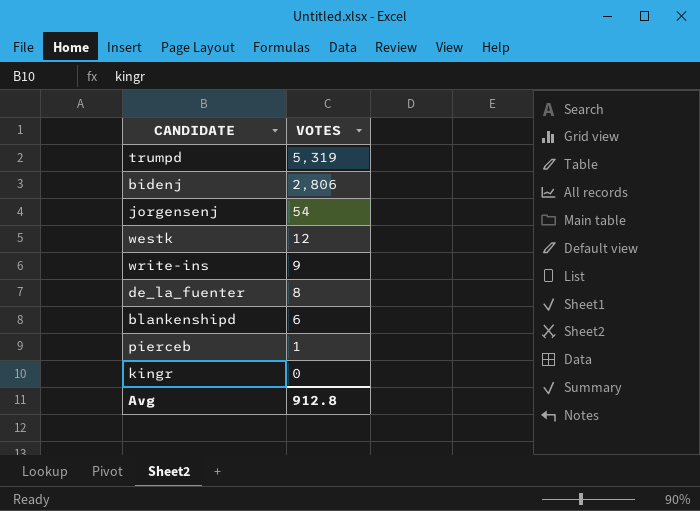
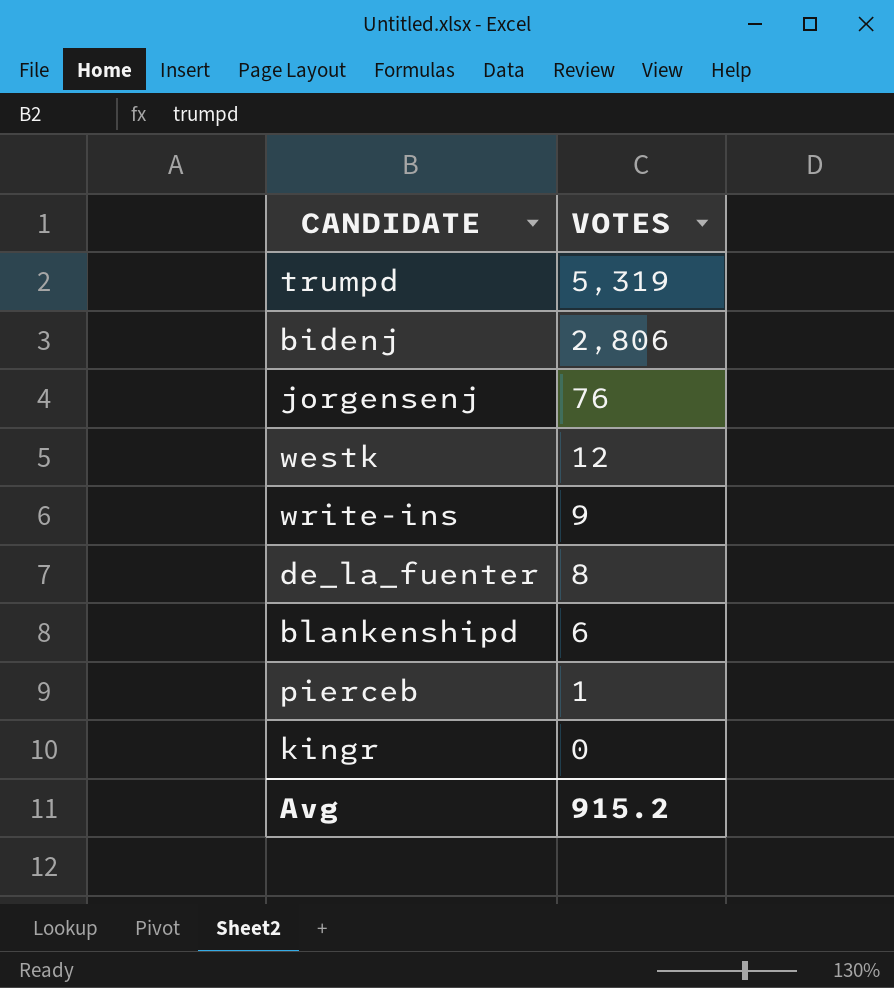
jorgensenj | VOTES: 54 -> 76
Avg | VOTES: 912.8 -> 915.2

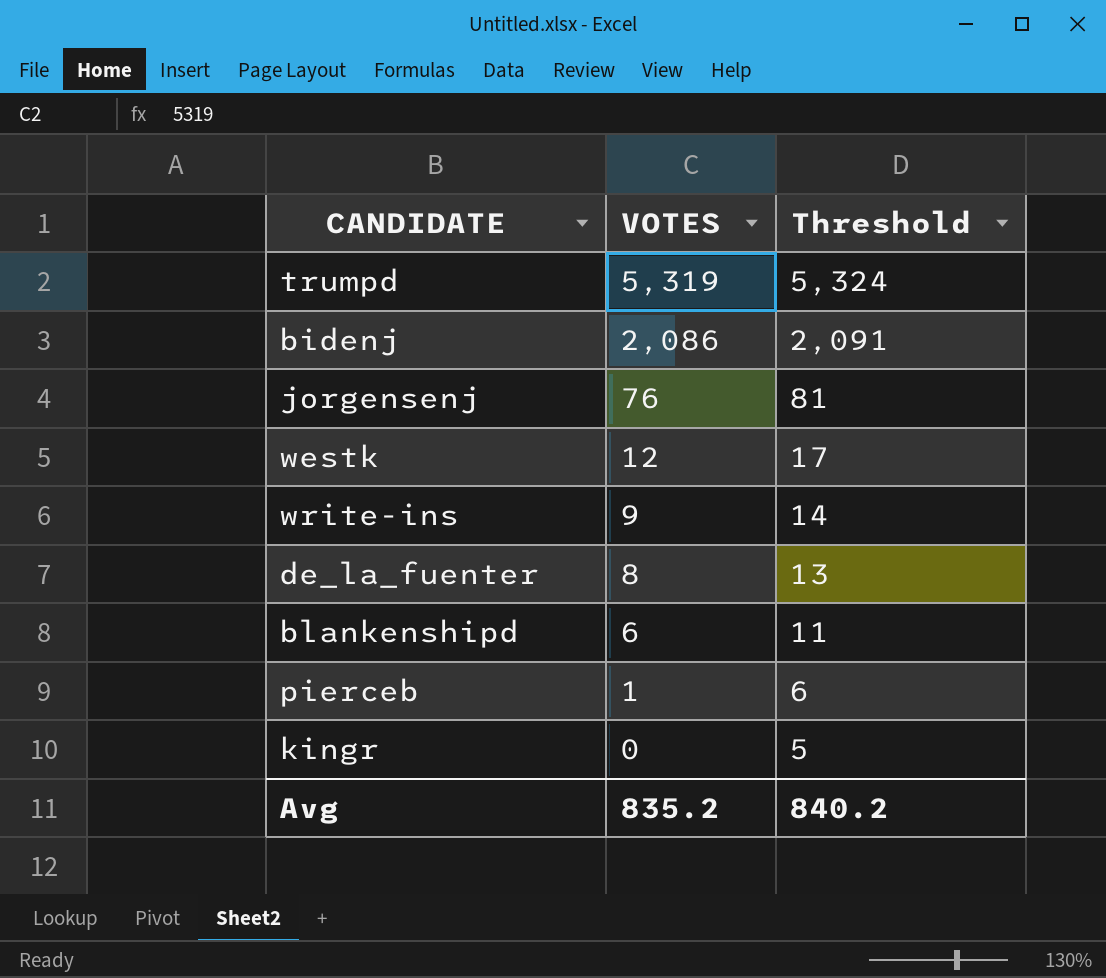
column Threshold | formula: none -> [VOTES] + 5
bidenj | VOTES: 2,806 -> 2,086
Avg | VOTES: 915.2 -> 835.2

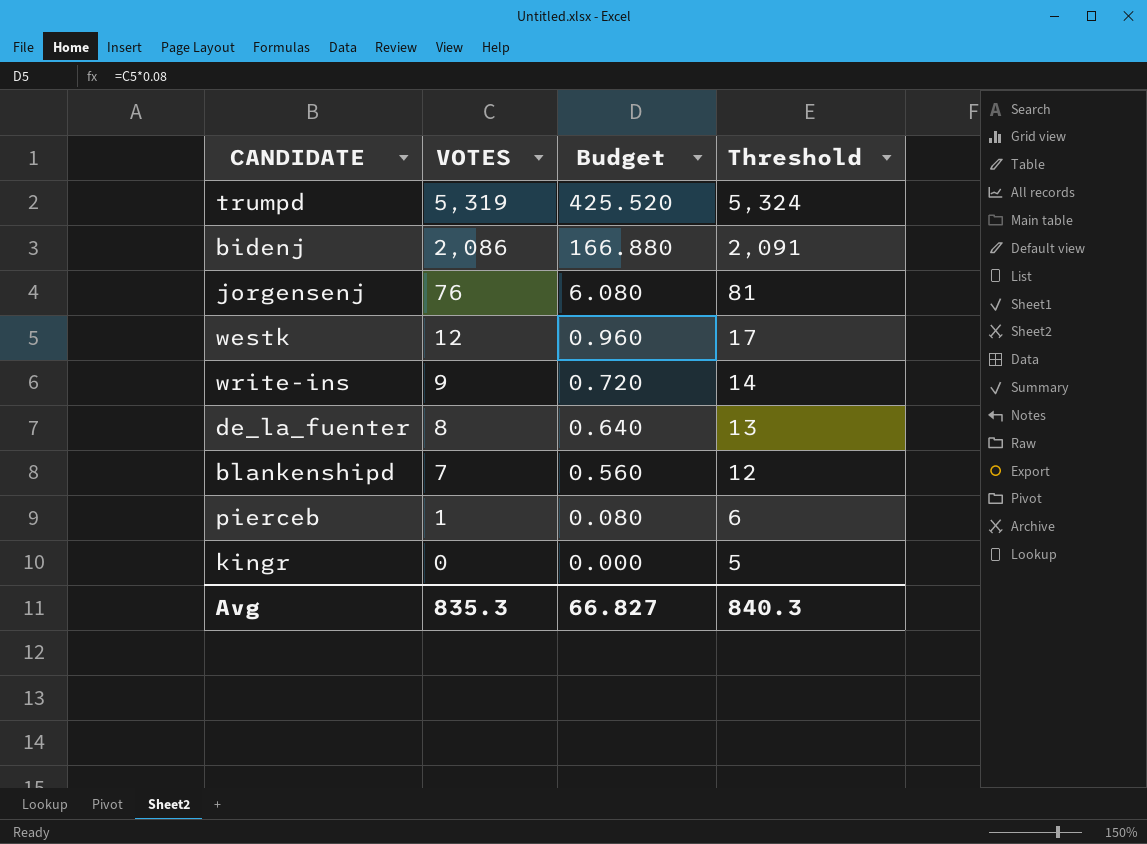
column Budget | formula: none -> [VOTES] * 0.08
blankenshipd | VOTES: 6 -> 7
blankenshipd | Threshold: 11 -> 12
Avg | VOTES: 835.2 -> 835.3
Avg | Threshold: 840.2 -> 840.3

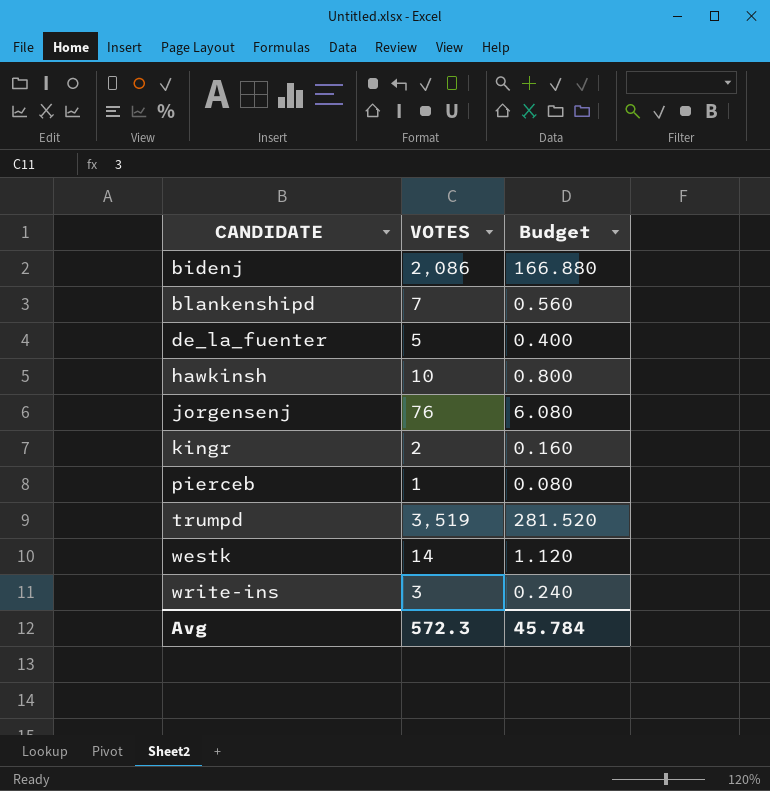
row order: VOTES descending -> CANDIDATE ascending
column Threshold | formula: [VOTES] + 5 -> none
de_la_fuenter | VOTES: 8 -> 5
de_la_fuenter | Budget: 0.640 -> 0.400
row hawkinsh: none -> 10 | 0.800
kingr | VOTES: 0 -> 2
kingr | Budget: 0.000 -> 0.160
trumpd | VOTES: 5,319 -> 3,519
trumpd | Budget: 425.520 -> 281.520
westk | VOTES: 12 -> 14
westk | Budget: 0.960 -> 1.120
write-ins | VOTES: 9 -> 3
write-ins | Budget: 0.720 -> 0.240
Avg | VOTES: 835.3 -> 572.3
Avg | Budget: 66.827 -> 45.784

